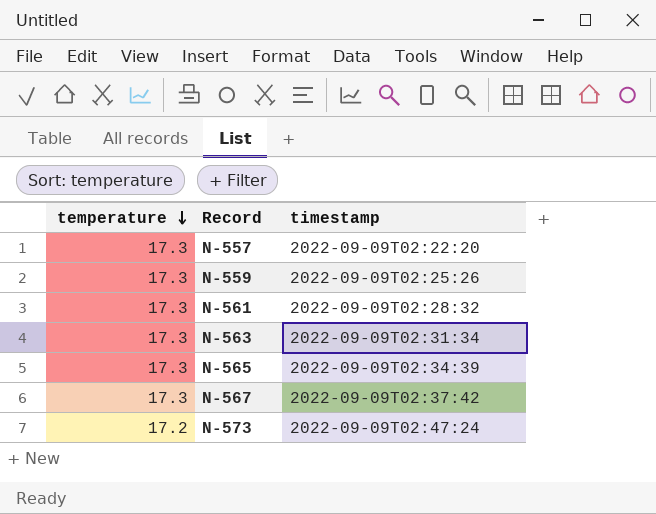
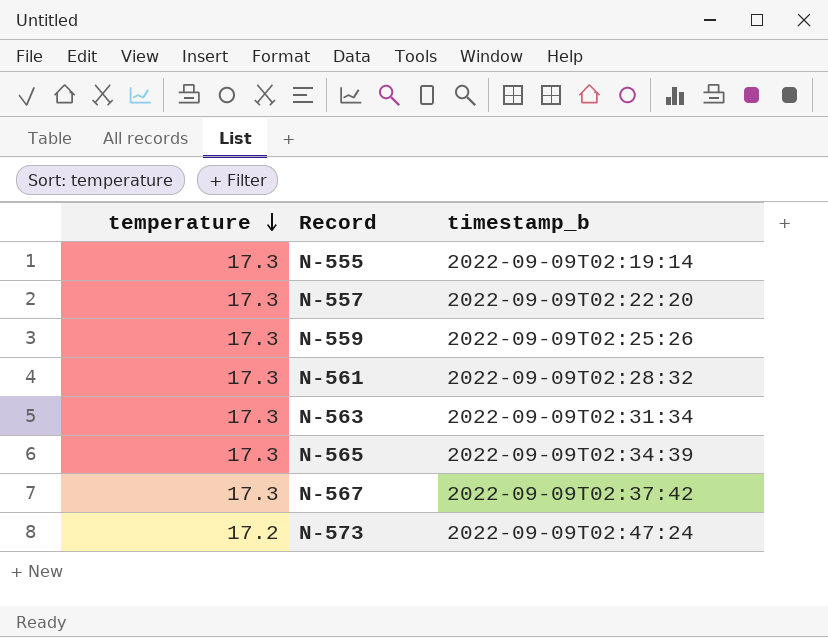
column name: timestamp -> timestamp_b
row N-555: none -> 17.3 | 2022-09-09T02:19:14

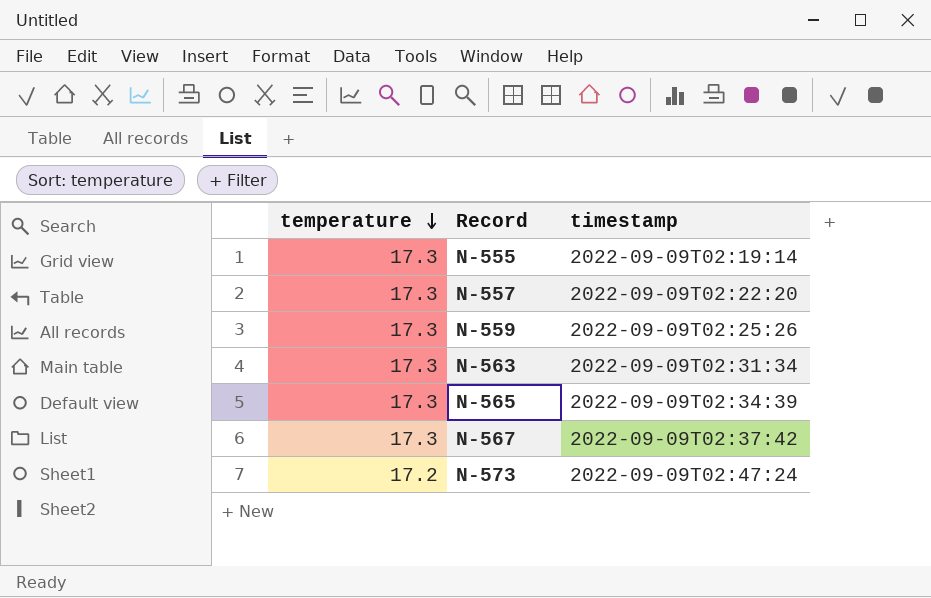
column name: timestamp_b -> timestamp
row N-561: 17.3 | 2022-09-09T02:28:32 -> none

